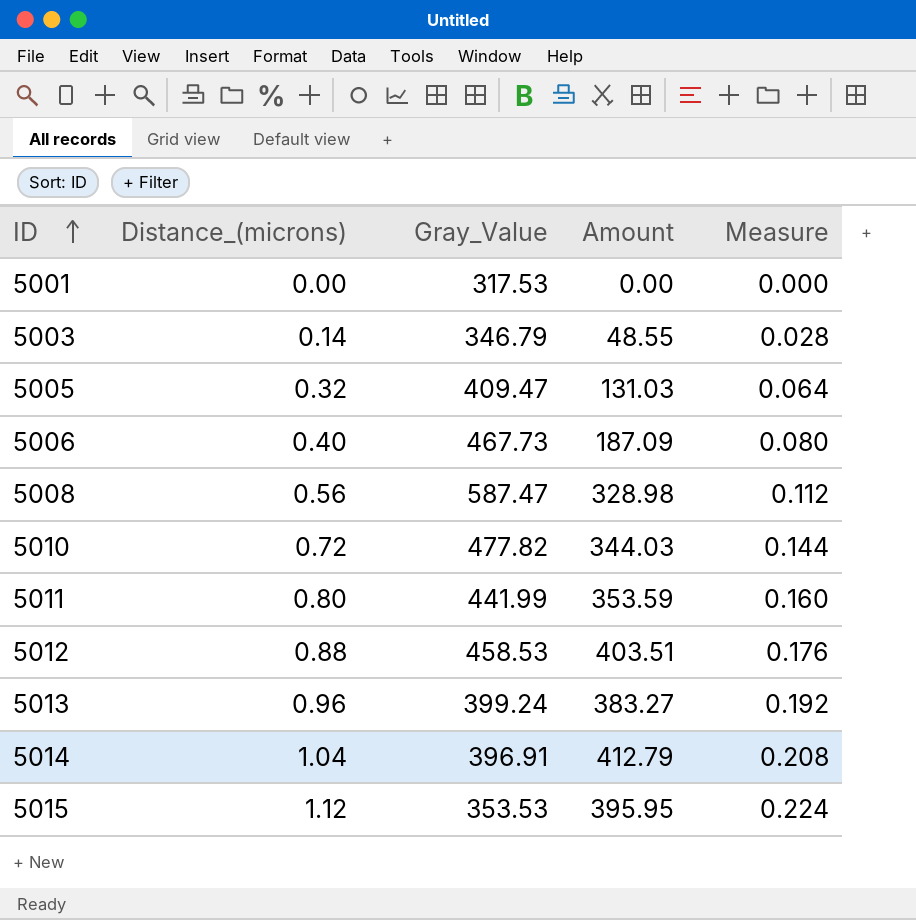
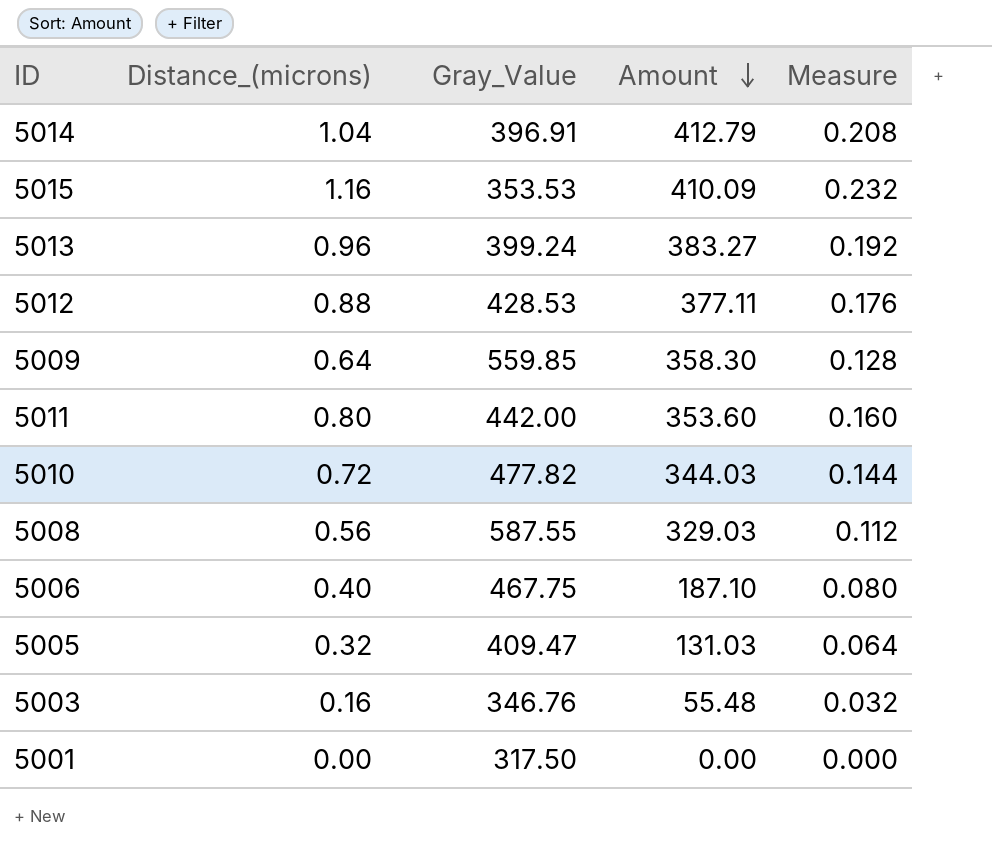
row order: ID ascending -> Amount descending
5015 | Distance_(microns): 1.12 -> 1.16
5015 | Amount: 395.95 -> 410.09
5015 | Measure: 0.224 -> 0.232
5012 | Gray_Value: 458.53 -> 428.53
5012 | Amount: 403.51 -> 377.11
row 5009: none -> 0.64 | 559.85 | 358.30 | 0.128
5011 | Gray_Value: 441.99 -> 442.00
5011 | Amount: 353.59 -> 353.60
5008 | Gray_Value: 587.47 -> 587.55
5008 | Amount: 328.98 -> 329.03
5006 | Gray_Value: 467.73 -> 467.75
5006 | Amount: 187.09 -> 187.10
5003 | Distance_(microns): 0.14 -> 0.16
5003 | Gray_Value: 346.79 -> 346.76
5003 | Amount: 48.55 -> 55.48
5003 | Measure: 0.028 -> 0.032
5001 | Gray_Value: 317.53 -> 317.50

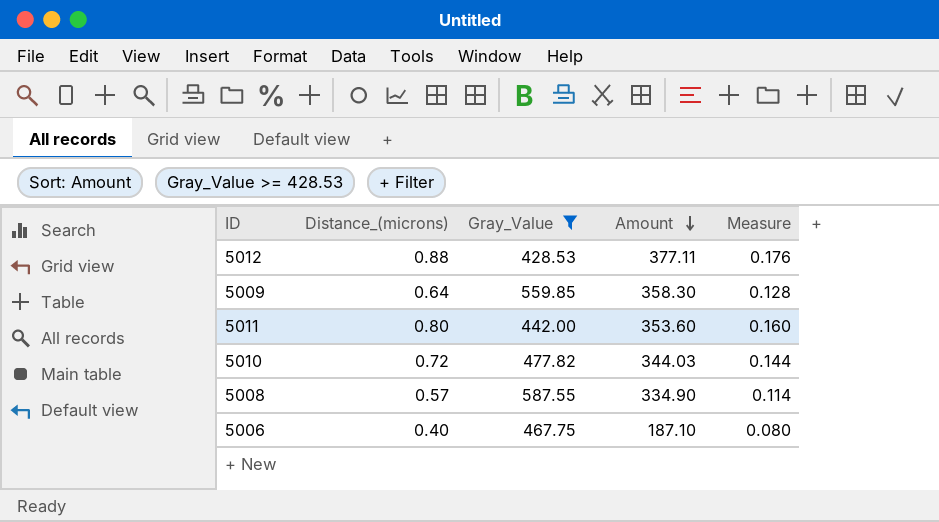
filter: none -> Gray_Value >= 428.53
5008 | Distance_(microns): 0.56 -> 0.57
5008 | Amount: 329.03 -> 334.90
5008 | Measure: 0.112 -> 0.114

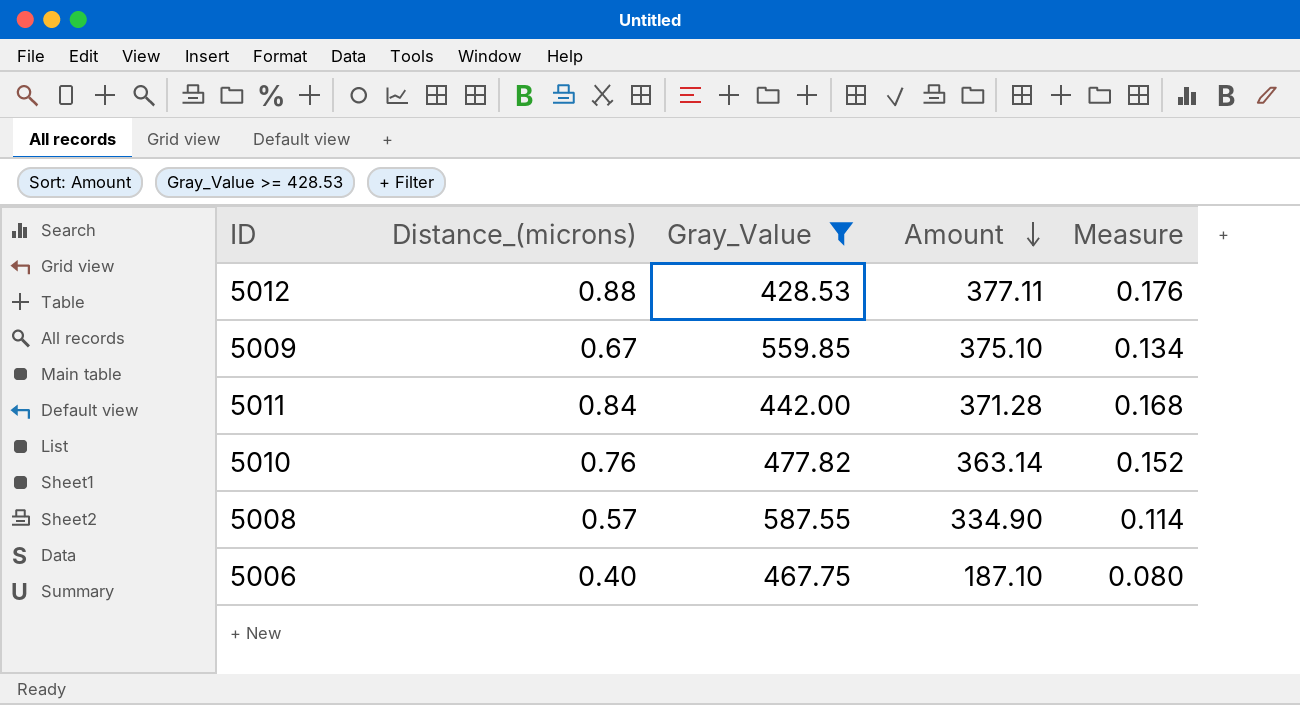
5009 | Distance_(microns): 0.64 -> 0.67
5009 | Amount: 358.30 -> 375.10
5009 | Measure: 0.128 -> 0.134
5011 | Distance_(microns): 0.80 -> 0.84
5011 | Amount: 353.60 -> 371.28
5011 | Measure: 0.160 -> 0.168
5010 | Distance_(microns): 0.72 -> 0.76
5010 | Amount: 344.03 -> 363.14
5010 | Measure: 0.144 -> 0.152

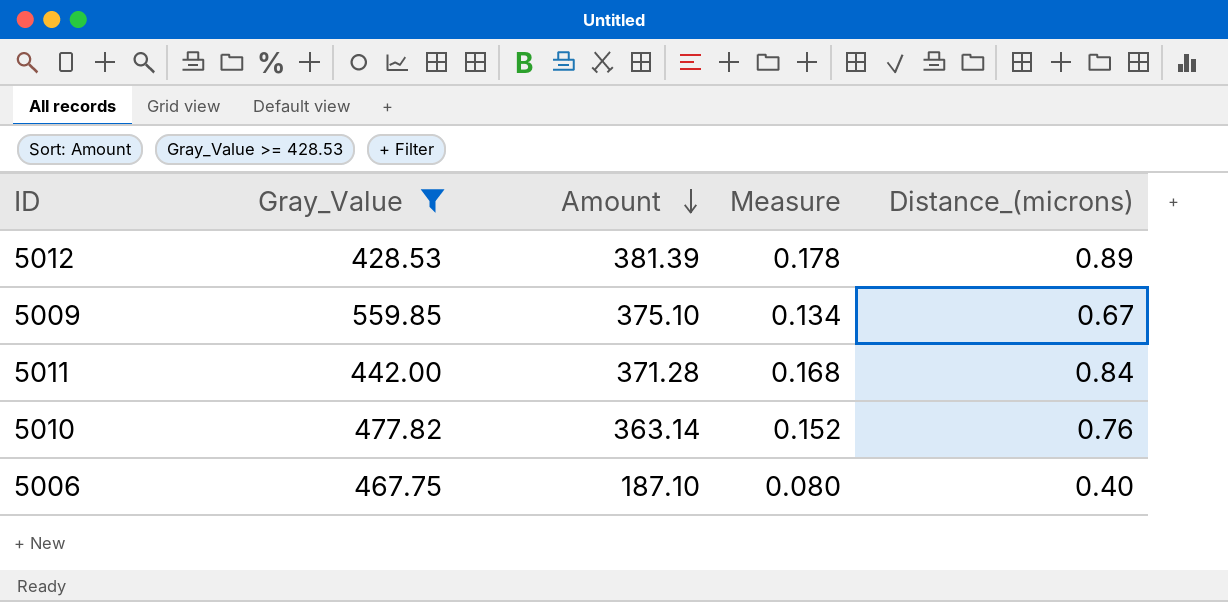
column Distance_(microns) | position: 2 -> 5
row 5008: 0.57 | 587.55 | 334.90 | 0.114 -> none
5012 | Amount: 377.11 -> 381.39
5012 | Measure: 0.176 -> 0.178
5012 | Distance_(microns): 0.88 -> 0.89

